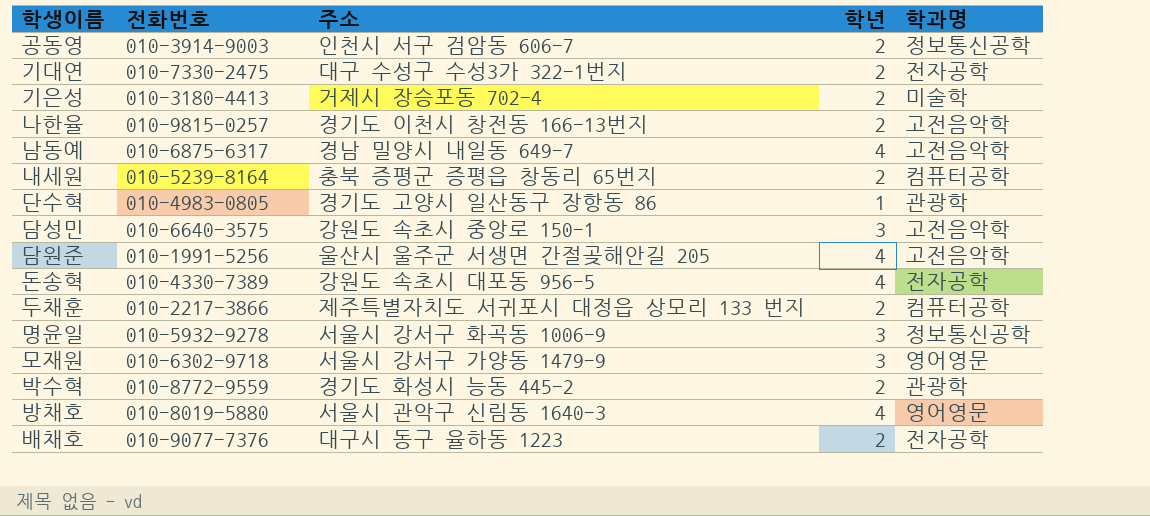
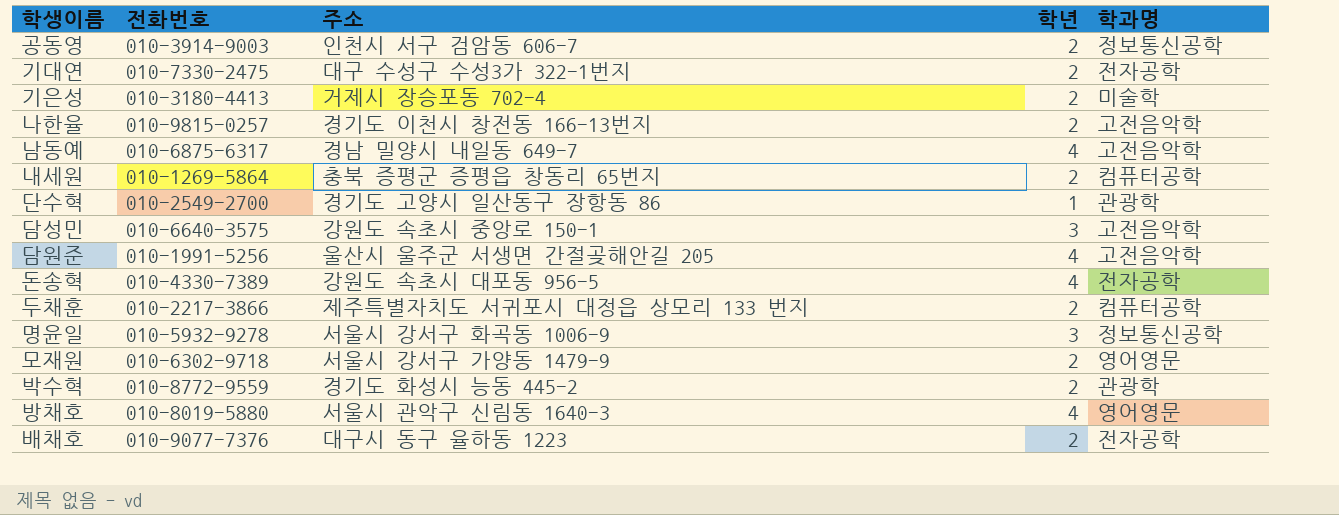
내세원 | 전화번호: 010-5239-8164 -> 010-1269-5864
단수혁 | 전화번호: 010-4983-0805 -> 010-2549-2700
모재원 | 학년: 3 -> 2

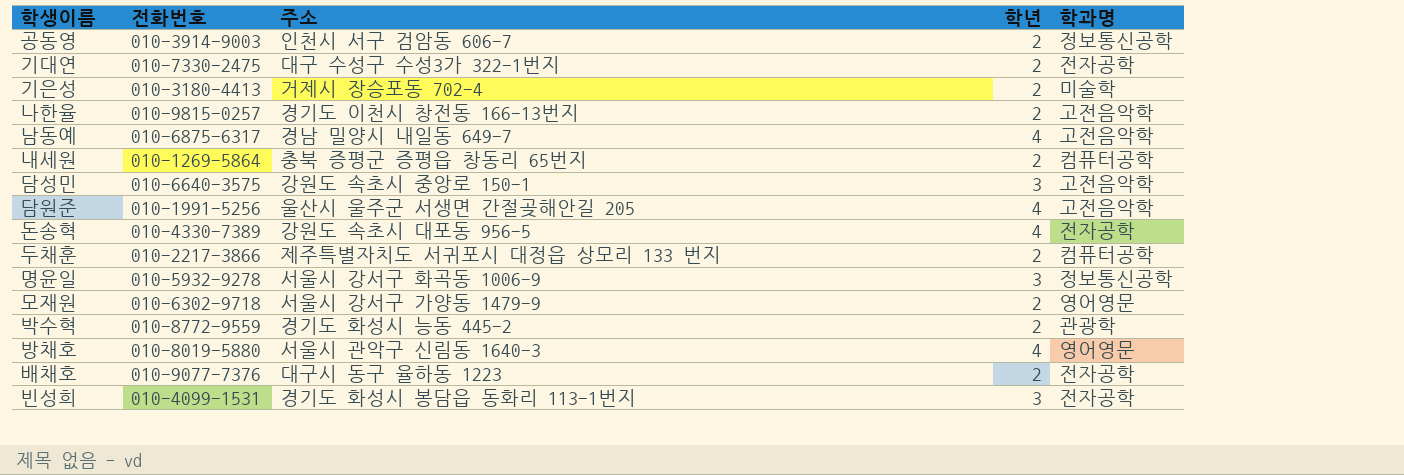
row 단수혁: 010-2549-2700 | 경기도 고양시 일산동구 장항동 86 | 1 | 관광학 -> none
row 빈성희: none -> 010-4099-1531 | 경기도 화성시 봉담읍 동화리 113-1번지 | 3 | 전자공학

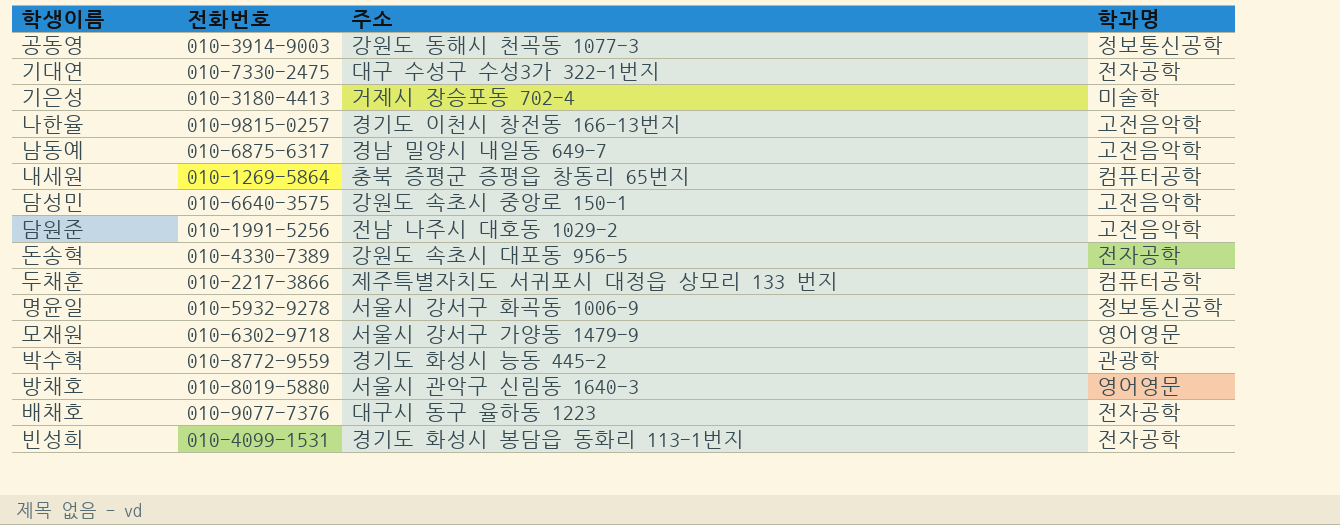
column 학년 | position: 4 -> none
공동영 | 주소: 인천시 서구 검암동 606-7 -> 강원도 동해시 천곡동 1077-3
담원준 | 주소: 울산시 울주군 서생면 간절곶해안길 205 -> 전남 나주시 대호동 1029-2

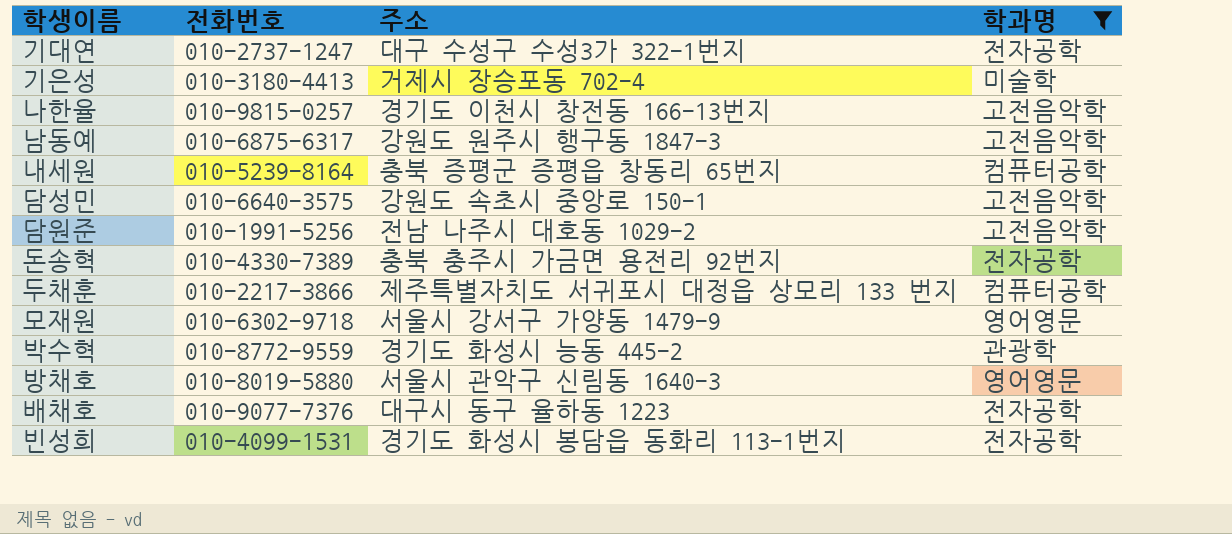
filter: none -> 학과명 != 정보통신공학
기대연 | 전화번호: 010-7330-2475 -> 010-2737-1247
남동예 | 주소: 경남 밀양시 내일동 649-7 -> 강원도 원주시 행구동 1847-3
내세원 | 전화번호: 010-1269-5864 -> 010-5239-8164
돈송혁 | 주소: 강원도 속초시 대포동 956-5 -> 충북 충주시 가금면 용전리 92번지

